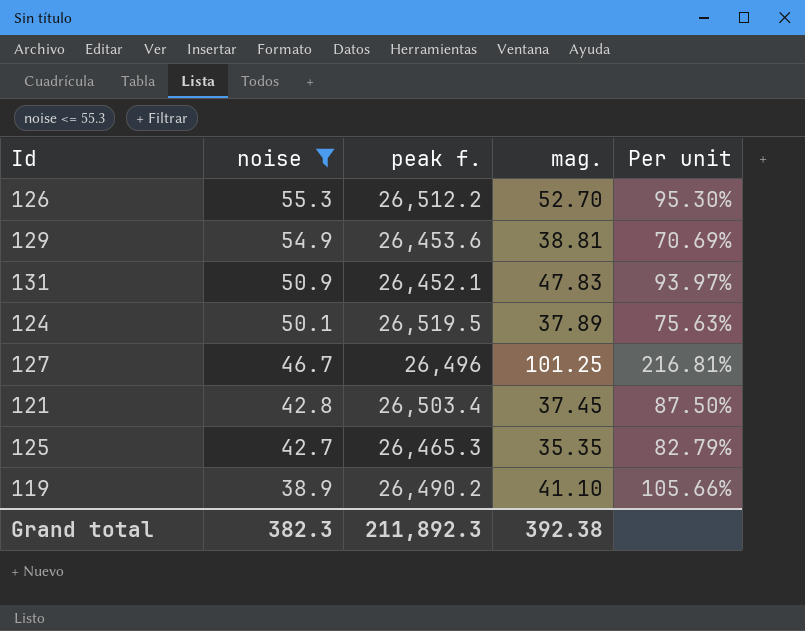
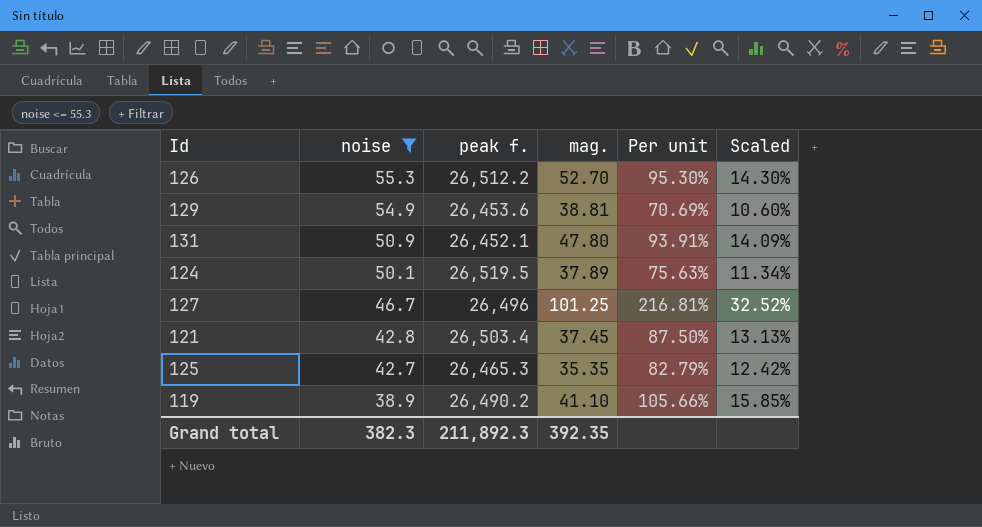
column Scaled | formula: none -> [Per unit] * 0.15
131 | mag.: 47.83 -> 47.80
131 | Per unit: 93.97% -> 93.91%
Grand total | mag.: 392.38 -> 392.35

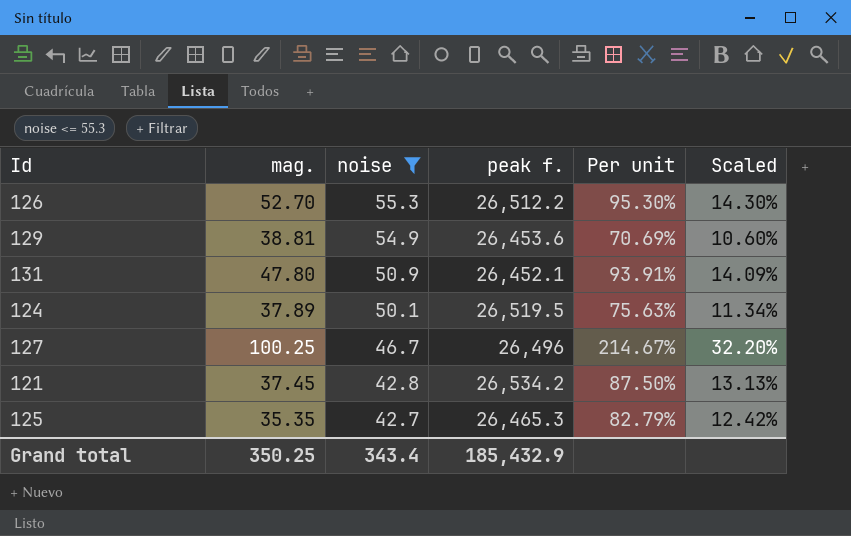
column mag. | position: 4 -> 2
row 119: 38.9 | 26,490.2 | 41.10 | 105.66% | 15.85% -> none
127 | mag.: 101.25 -> 100.25
127 | Per unit: 216.81% -> 214.67%
127 | Scaled: 32.52% -> 32.20%
121 | peak f.: 26,503.4 -> 26,534.2
Grand total | mag.: 392.35 -> 350.25
Grand total | noise: 382.3 -> 343.4
Grand total | peak f.: 211,892.3 -> 185,432.9

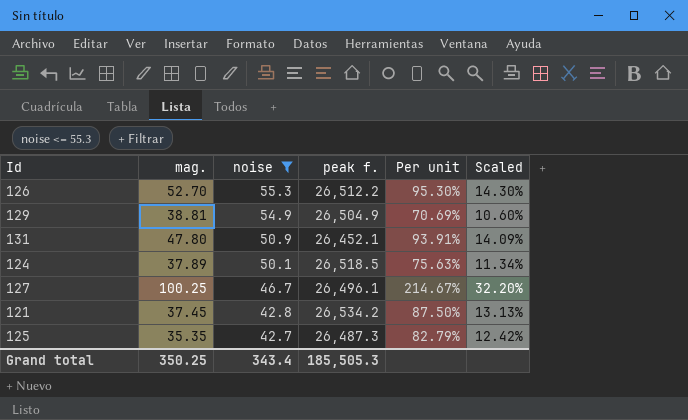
129 | peak f.: 26,453.6 -> 26,504.9
124 | peak f.: 26,519.5 -> 26,518.5
127 | peak f.: 26,496 -> 26,496.1
125 | peak f.: 26,465.3 -> 26,487.3
Grand total | peak f.: 185,432.9 -> 185,505.3

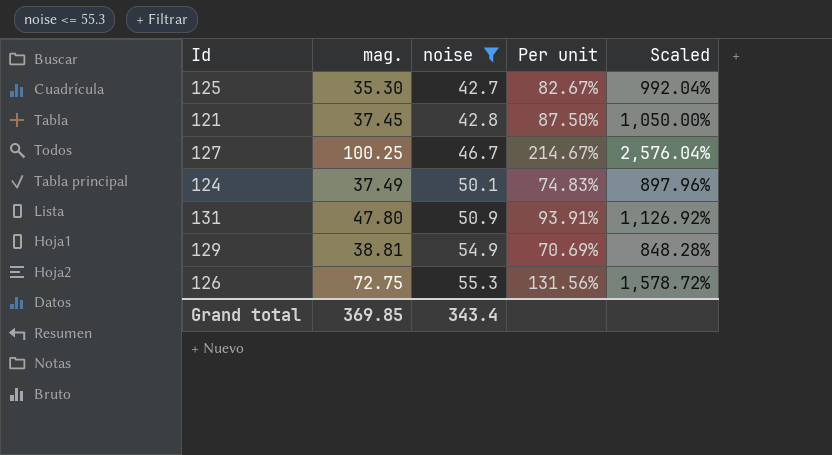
row order: noise descending -> noise ascending
column peak f. | position: 4 -> none
column Scaled | formula: [Per unit] * 0.15 -> [Per unit] * 12
125 | mag.: 35.35 -> 35.30
125 | Per unit: 82.79% -> 82.67%
124 | mag.: 37.89 -> 37.49
124 | Per unit: 75.63% -> 74.83%
126 | mag.: 52.70 -> 72.75
126 | Per unit: 95.30% -> 131.56%
Grand total | mag.: 350.25 -> 369.85

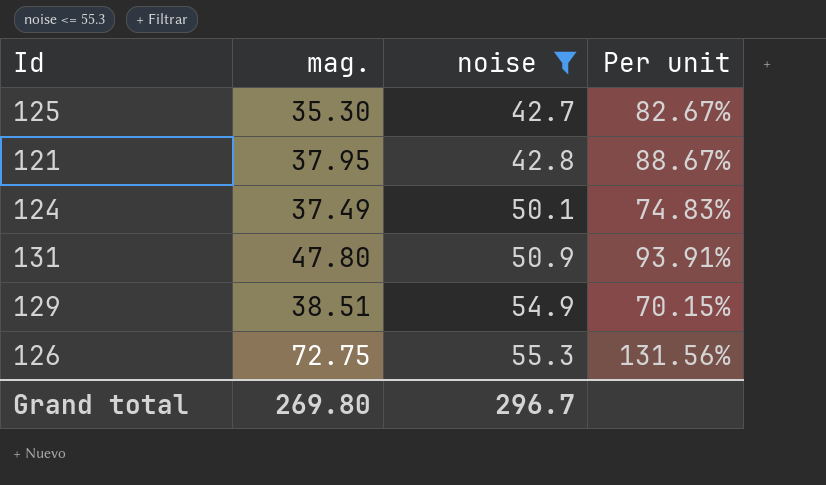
column Scaled | formula: [Per unit] * 12 -> none
row 127: 100.25 | 46.7 | 214.67% | 2,576.04% -> none
121 | mag.: 37.45 -> 37.95
121 | Per unit: 87.50% -> 88.67%
129 | mag.: 38.81 -> 38.51
129 | Per unit: 70.69% -> 70.15%
Grand total | mag.: 369.85 -> 269.80
Grand total | noise: 343.4 -> 296.7

